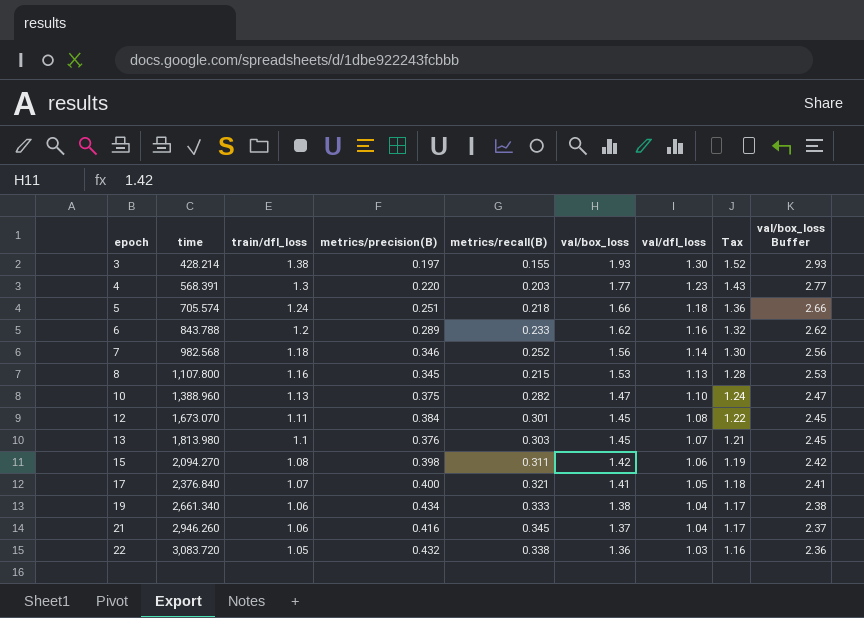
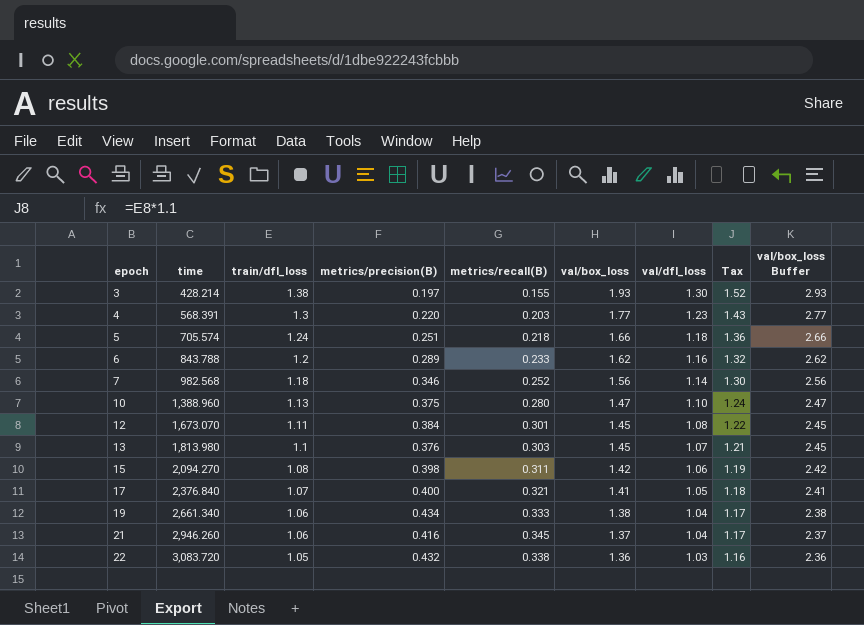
row 8: 1,107.800 | 1.16 | 0.345 | 0.215 | 1.53 | 1.13 | 1.28 | 2.53 -> none
10 | metrics/recall(B): 0.282 -> 0.280

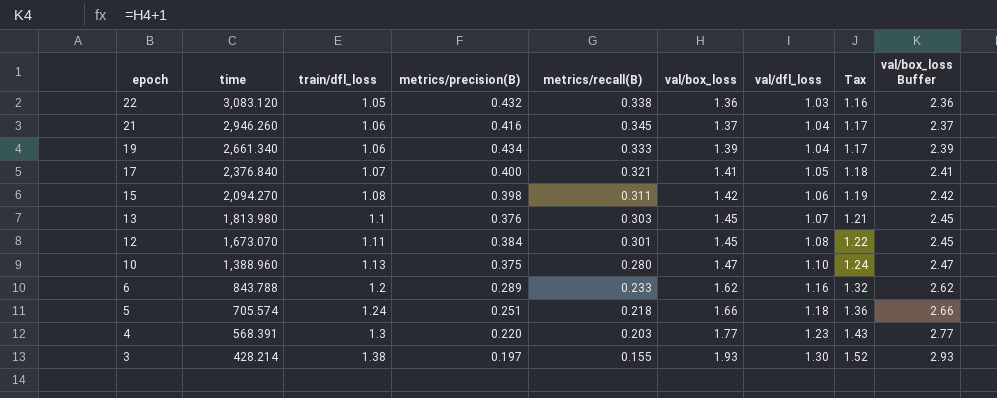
row order: epoch ascending -> epoch descending
row 7: 982.568 | 1.18 | 0.346 | 0.252 | 1.56 | 1.14 | 1.30 | 2.56 -> none
22 | time: 3,083.720 -> 3,083.120
19 | val/box_loss: 1.38 -> 1.39
19 | val/box_loss Buffer: 2.38 -> 2.39

